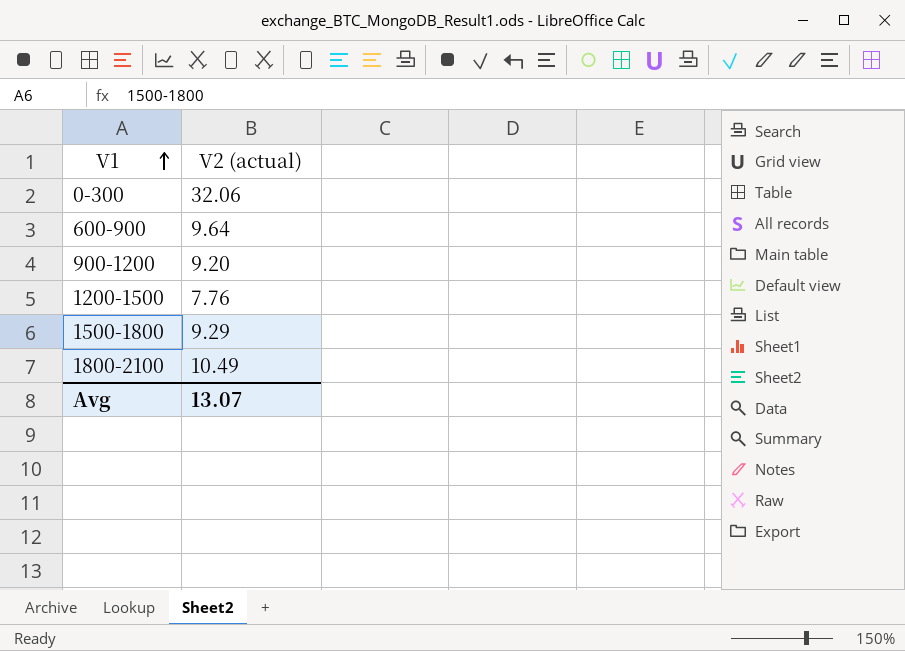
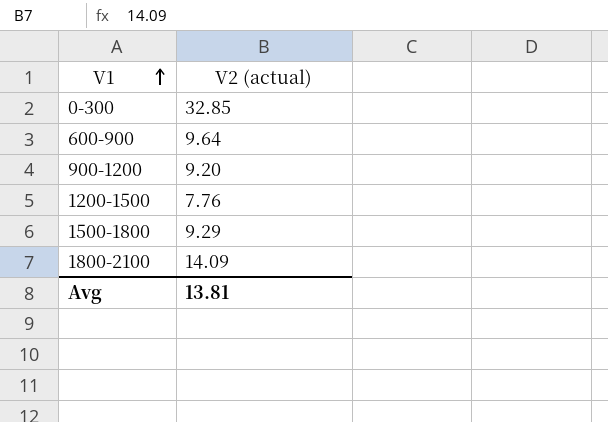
0-300 | V2 (actual): 32.06 -> 32.85
1800-2100 | V2 (actual): 10.49 -> 14.09
Avg | V2 (actual): 13.07 -> 13.81

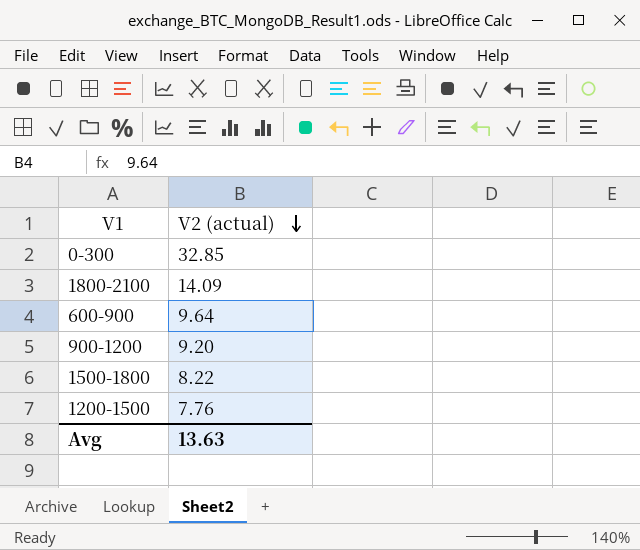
row order: V1 ascending -> V2 (actual) descending
1500-1800 | V2 (actual): 9.29 -> 8.22
Avg | V2 (actual): 13.81 -> 13.63

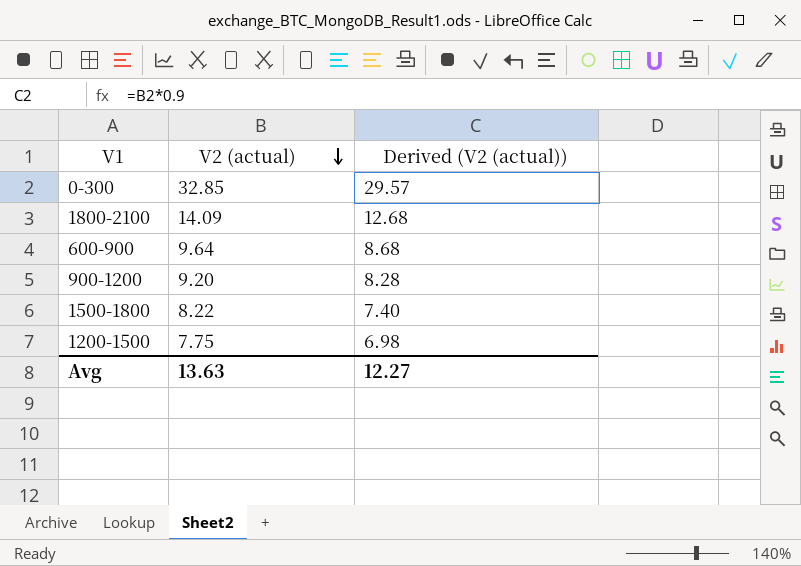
column Derived (V2 (actual)) | formula: none -> [V2 (actual)] * 0.9
1200-1500 | V2 (actual): 7.76 -> 7.75

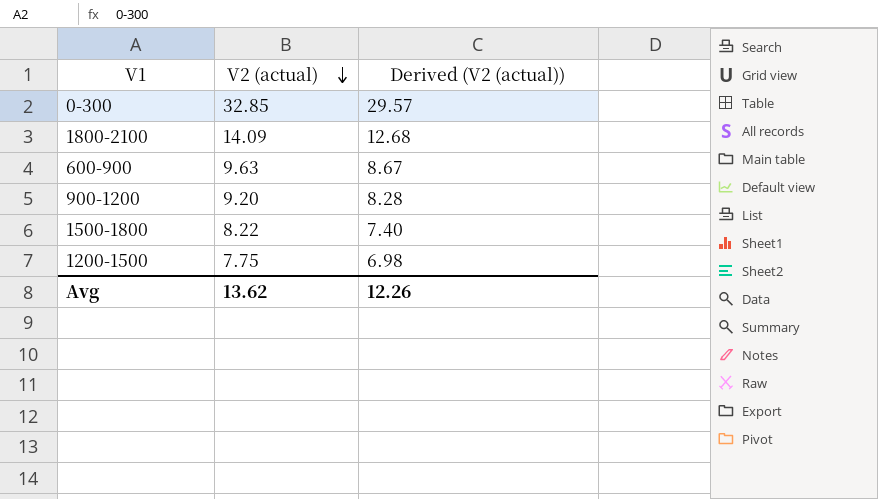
600-900 | V2 (actual): 9.64 -> 9.63
600-900 | Derived (V2 (actual)): 8.68 -> 8.67
Avg | V2 (actual): 13.63 -> 13.62
Avg | Derived (V2 (actual)): 12.27 -> 12.26

